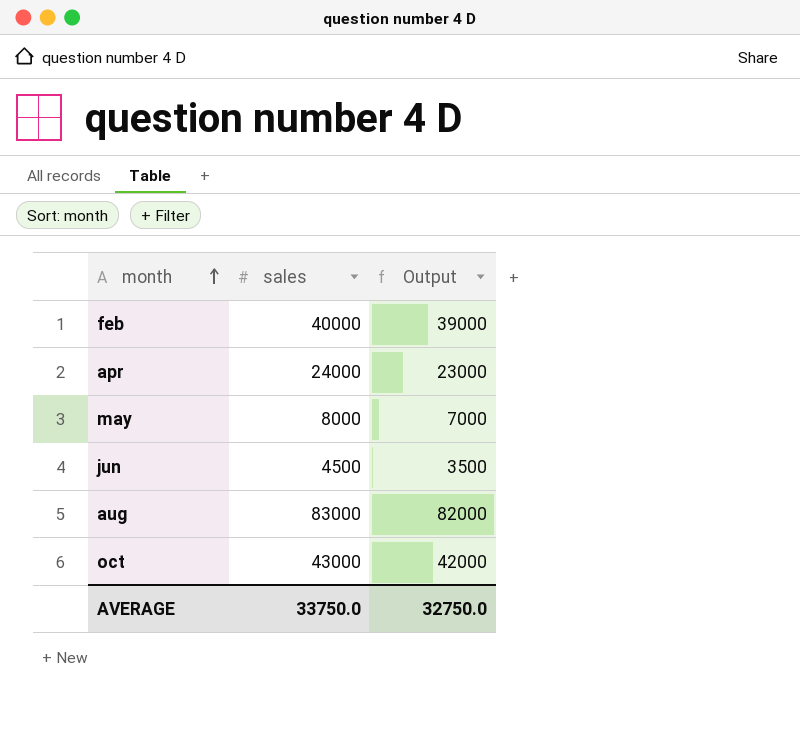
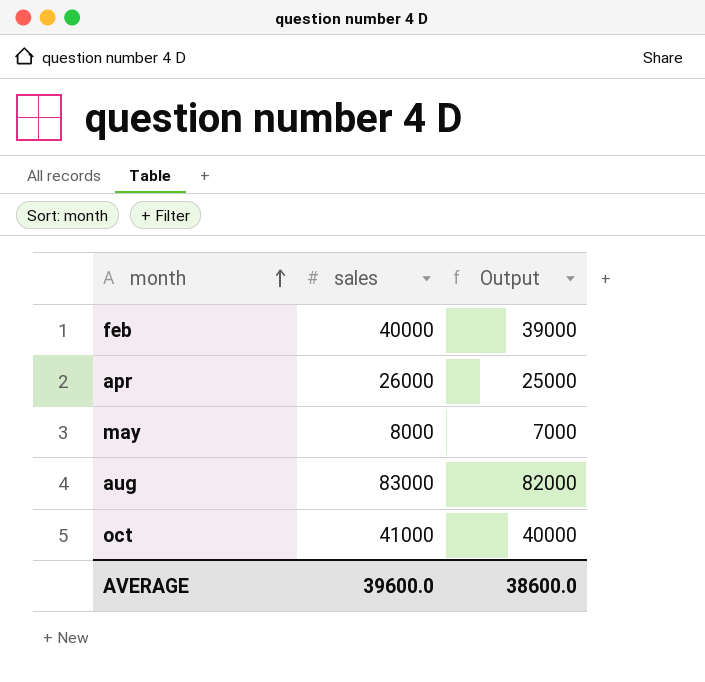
row jun: 4500 | 3500 -> none
apr | sales: 24000 -> 26000
apr | Output: 23000 -> 25000
oct | sales: 43000 -> 41000
oct | Output: 42000 -> 40000
AVERAGE | sales: 33750.0 -> 39600.0
AVERAGE | Output: 32750.0 -> 38600.0

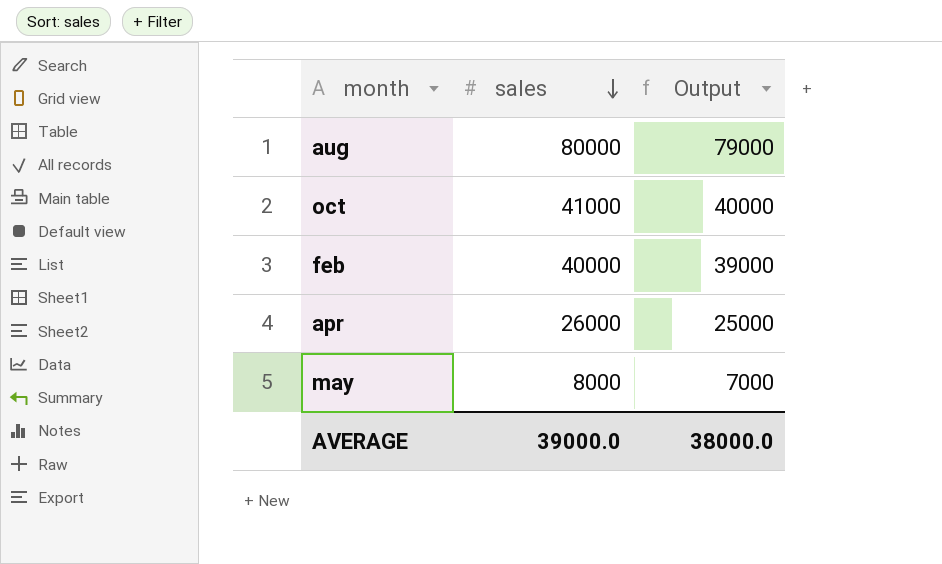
row order: month ascending -> sales descending
aug | sales: 83000 -> 80000
aug | Output: 82000 -> 79000
AVERAGE | sales: 39600.0 -> 39000.0
AVERAGE | Output: 38600.0 -> 38000.0

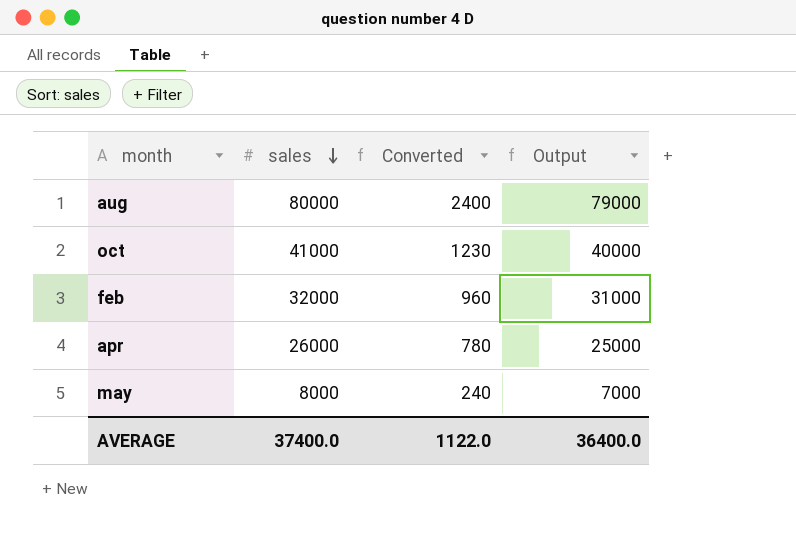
column Converted | formula: none -> [sales] * 0.03
feb | sales: 40000 -> 32000
feb | Output: 39000 -> 31000
AVERAGE | sales: 39000.0 -> 37400.0
AVERAGE | Output: 38000.0 -> 36400.0

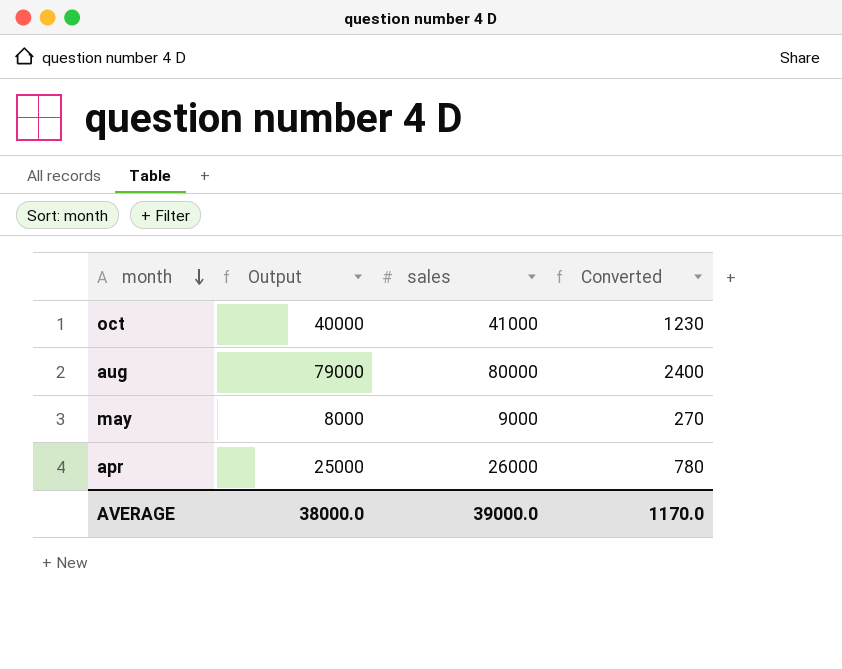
row order: sales descending -> month descending
column Output | position: 4 -> 2
row feb: 32000 | 960 | 31000 -> none
may | Output: 7000 -> 8000
may | sales: 8000 -> 9000
may | Converted: 240 -> 270
AVERAGE | Output: 36400.0 -> 38000.0
AVERAGE | sales: 37400.0 -> 39000.0
AVERAGE | Converted: 1122.0 -> 1170.0

